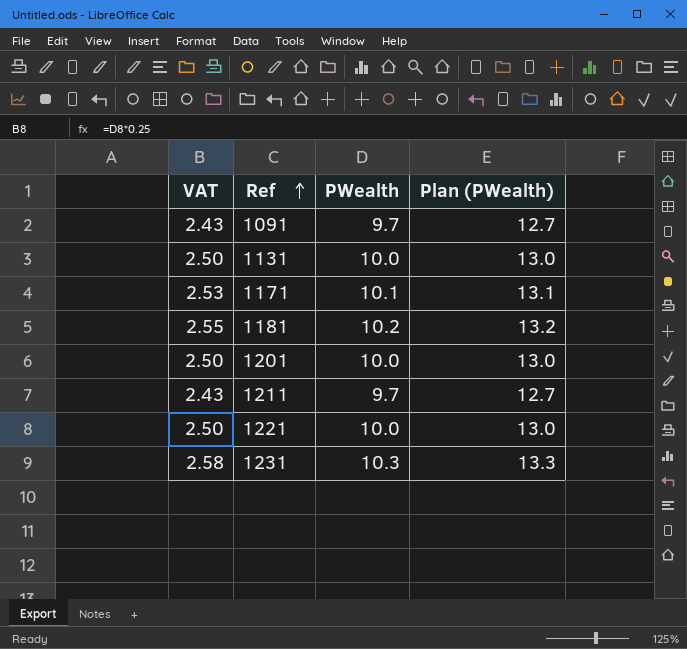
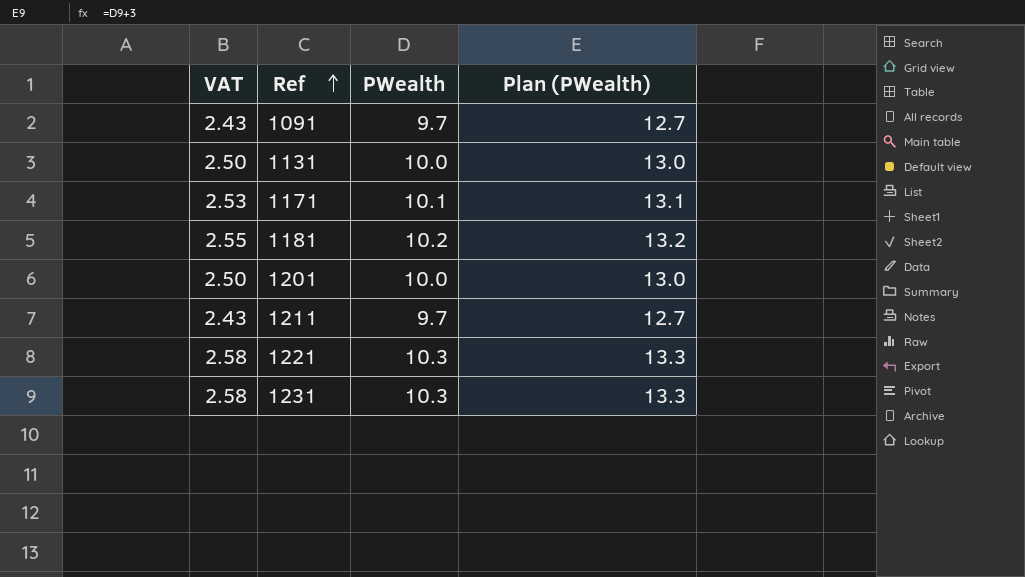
1221 | VAT: 2.50 -> 2.58
1221 | PWealth: 10.0 -> 10.3
1221 | Plan (PWealth): 13.0 -> 13.3

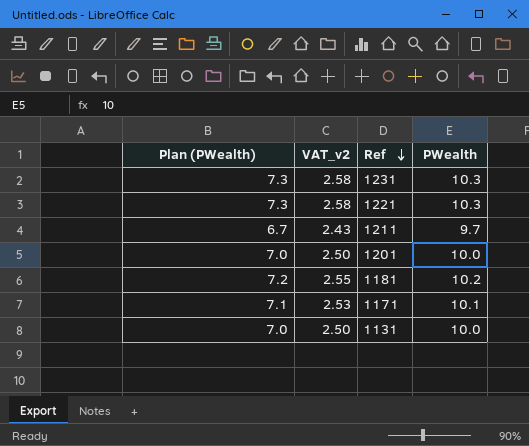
row order: Ref ascending -> Ref descending
column Plan (PWealth) | formula: [PWealth] + 3 -> [PWealth] - 3
column Plan (PWealth) | position: 4 -> 1
column name: VAT -> VAT_v2
row 1091: 2.43 | 9.7 | 12.7 -> none

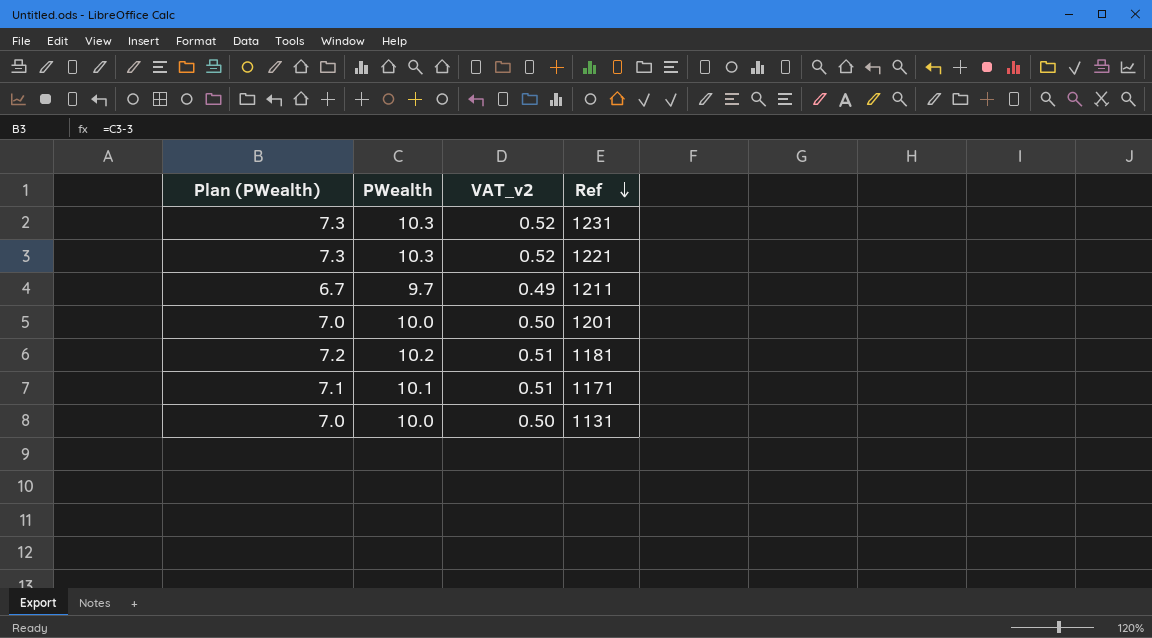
column PWealth | position: 4 -> 2
column VAT_v2 | formula: [PWealth] * 0.25 -> [PWealth] * 0.05

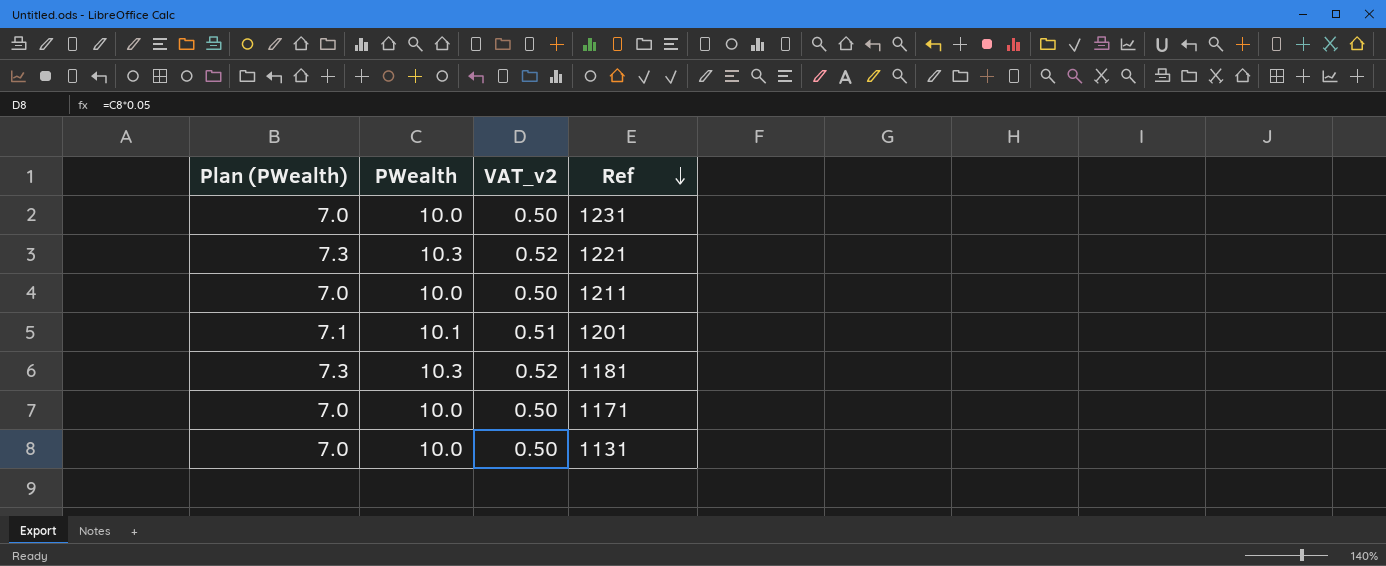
1231 | Plan (PWealth): 7.3 -> 7.0
1231 | PWealth: 10.3 -> 10.0
1231 | VAT_v2: 0.52 -> 0.50
1211 | Plan (PWealth): 6.7 -> 7.0
1211 | PWealth: 9.7 -> 10.0
1211 | VAT_v2: 0.49 -> 0.50
1201 | Plan (PWealth): 7.0 -> 7.1
1201 | PWealth: 10.0 -> 10.1
1201 | VAT_v2: 0.50 -> 0.51
1181 | Plan (PWealth): 7.2 -> 7.3
1181 | PWealth: 10.2 -> 10.3
1181 | VAT_v2: 0.51 -> 0.52
1171 | Plan (PWealth): 7.1 -> 7.0
1171 | PWealth: 10.1 -> 10.0
1171 | VAT_v2: 0.51 -> 0.50

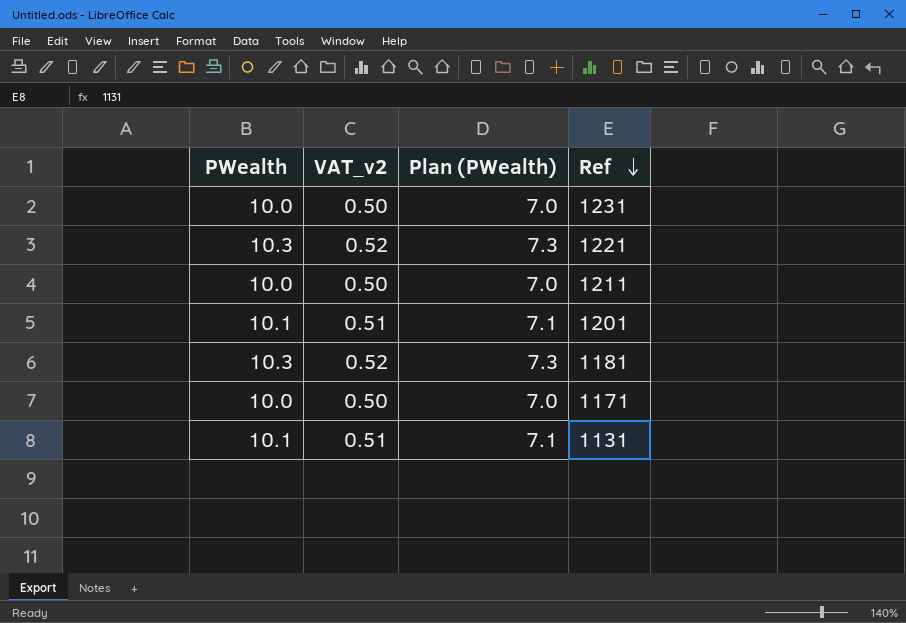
column Plan (PWealth) | position: 1 -> 3
1131 | PWealth: 10.0 -> 10.1
1131 | VAT_v2: 0.50 -> 0.51
1131 | Plan (PWealth): 7.0 -> 7.1

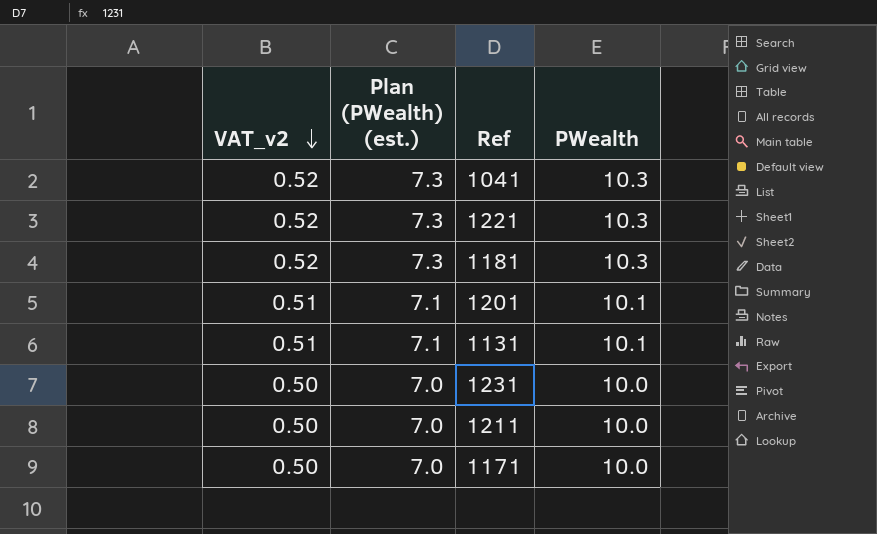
row order: Ref descending -> VAT_v2 descending
column name: Plan (PWealth) -> Plan (PWealth) (est.)
column PWealth | position: 1 -> 4
row 1041: none -> 0.52 | 7.3 | 10.3

